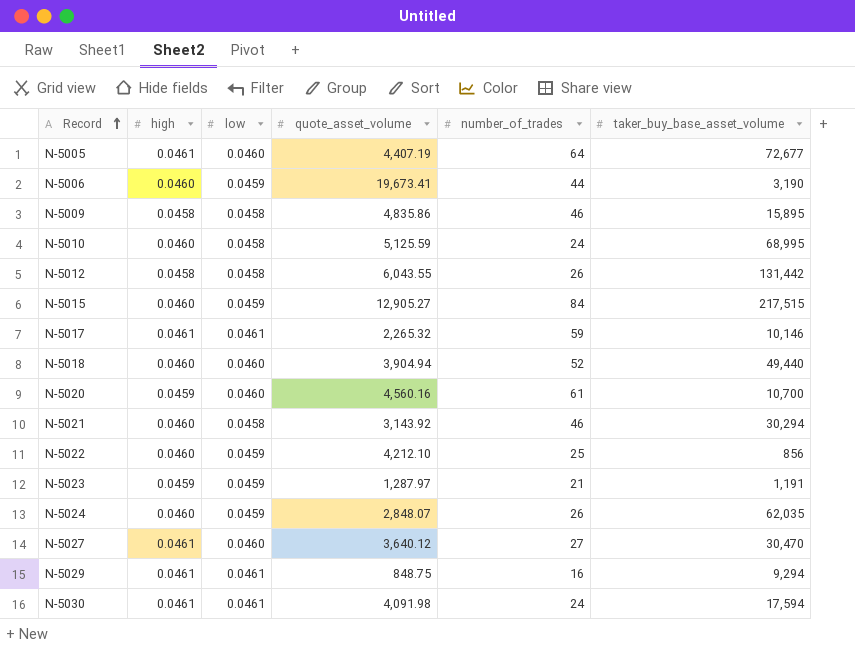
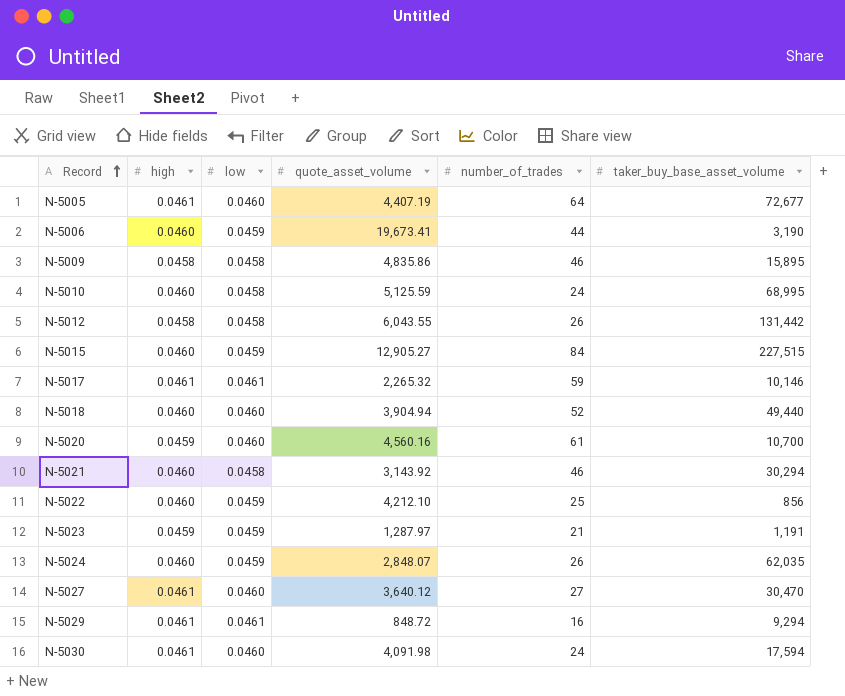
N-5015 | taker_buy_base_asset_volume: 217,515 -> 227,515
N-5029 | quote_asset_volume: 848.75 -> 848.72
N-5030 | low: 0.0461 -> 0.0460

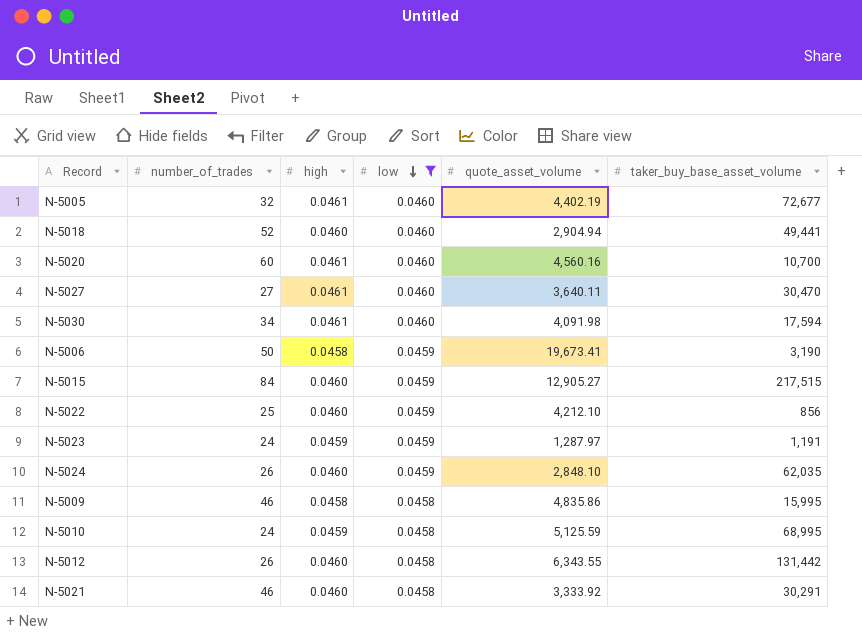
filter: none -> low != 0.0461
row order: Record ascending -> low descending
column number_of_trades | position: 5 -> 2
N-5005 | number_of_trades: 64 -> 32
N-5005 | quote_asset_volume: 4,407.19 -> 4,402.19
N-5018 | quote_asset_volume: 3,904.94 -> 2,904.94
N-5018 | taker_buy_base_asset_volume: 49,440 -> 49,441
N-5020 | number_of_trades: 61 -> 60
N-5020 | high: 0.0459 -> 0.0461
N-5027 | quote_asset_volume: 3,640.12 -> 3,640.11
N-5030 | number_of_trades: 24 -> 34
N-5006 | number_of_trades: 44 -> 50
N-5006 | high: 0.0460 -> 0.0458
N-5015 | taker_buy_base_asset_volume: 227,515 -> 217,515
N-5023 | number_of_trades: 21 -> 24
N-5024 | quote_asset_volume: 2,848.07 -> 2,848.10
N-5009 | taker_buy_base_asset_volume: 15,895 -> 15,995
N-5010 | high: 0.0460 -> 0.0459
N-5012 | high: 0.0458 -> 0.0460
N-5012 | quote_asset_volume: 6,043.55 -> 6,343.55
N-5021 | quote_asset_volume: 3,143.92 -> 3,333.92
N-5021 | taker_buy_base_asset_volume: 30,294 -> 30,291

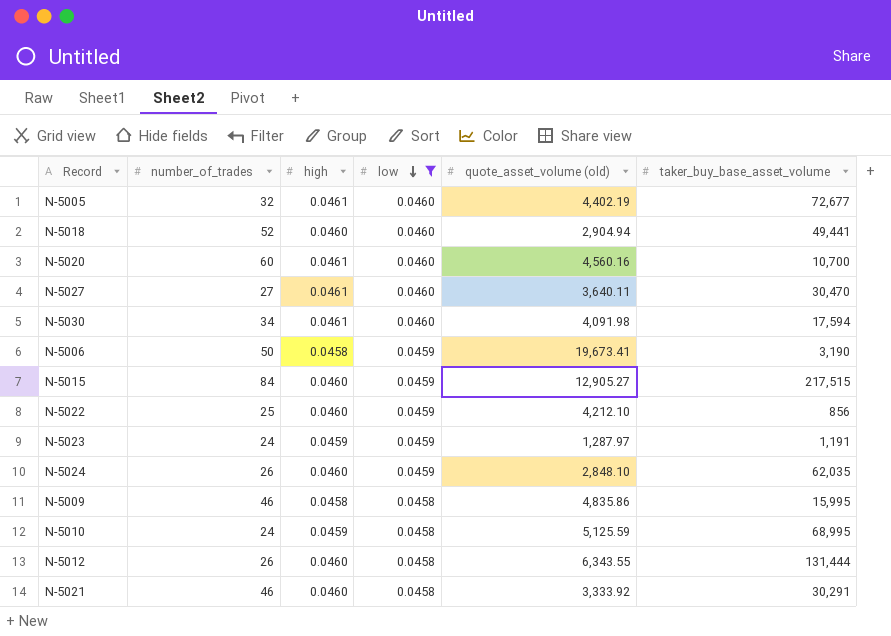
column name: quote_asset_volume -> quote_asset_volume (old)
N-5012 | taker_buy_base_asset_volume: 131,442 -> 131,444

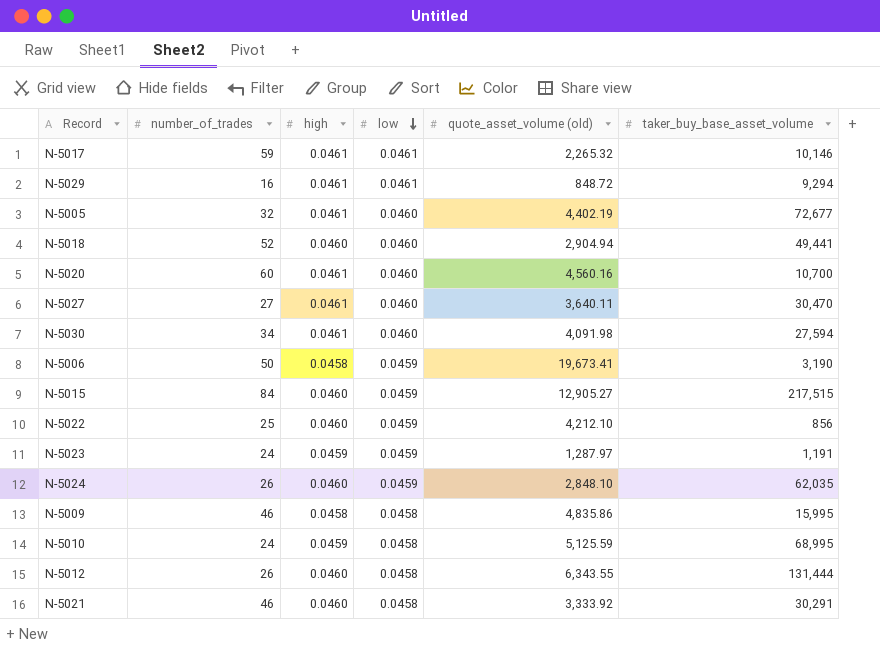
filter: low != 0.0461 -> none
N-5030 | taker_buy_base_asset_volume: 17,594 -> 27,594

